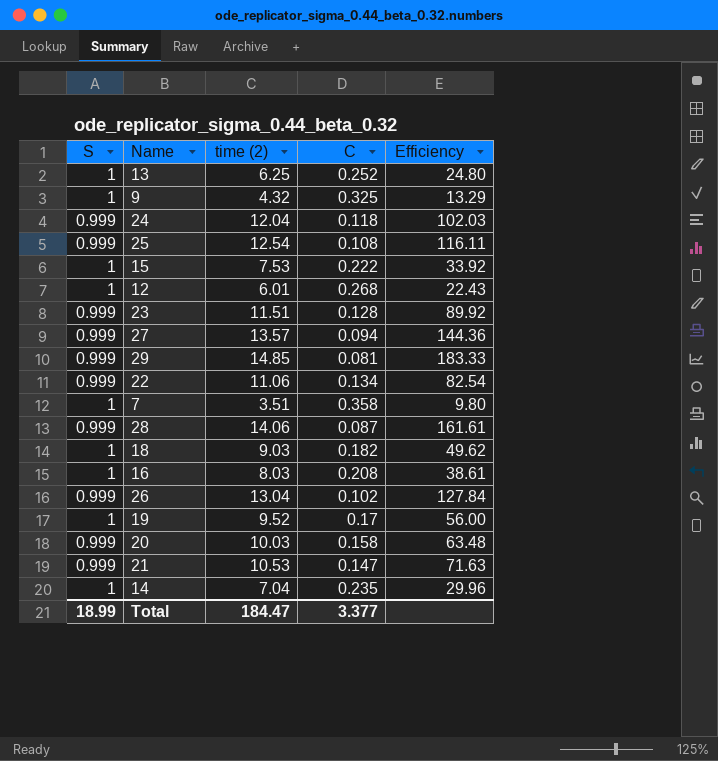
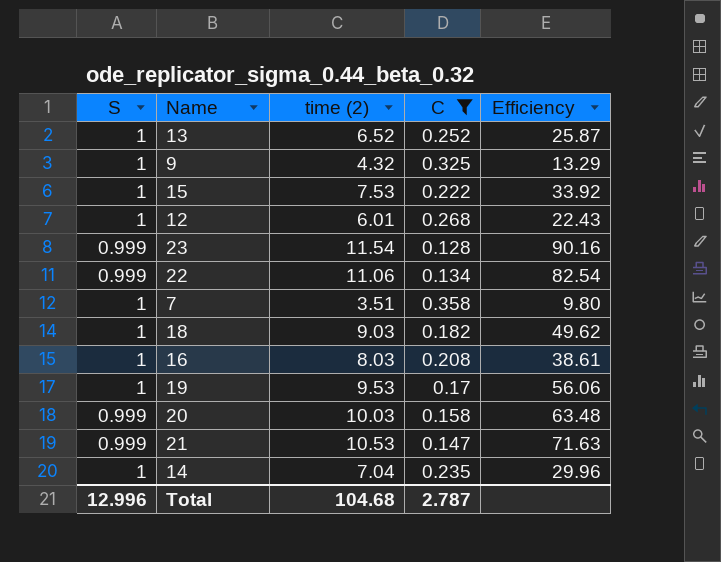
filter: none -> C >= 0.128
13 | time (2): 6.25 -> 6.52
13 | Efficiency: 24.80 -> 25.87
23 | time (2): 11.51 -> 11.54
23 | Efficiency: 89.92 -> 90.16
19 | time (2): 9.52 -> 9.53
19 | Efficiency: 56.00 -> 56.06
Total | S: 18.99 -> 12.996
Total | time (2): 184.47 -> 104.68
Total | C: 3.377 -> 2.787

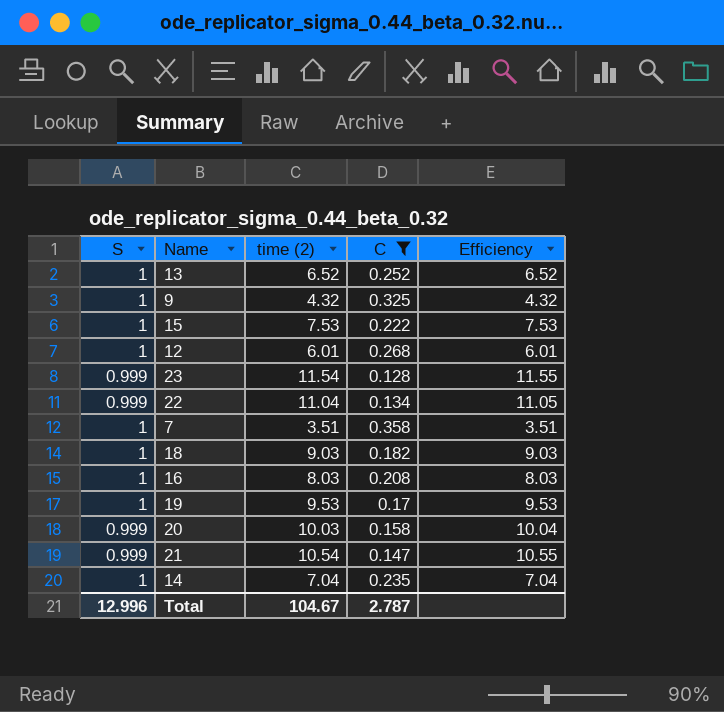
column Efficiency | formula: [time (2)] / [C] -> [time (2)] / [S]
22 | time (2): 11.06 -> 11.04
21 | time (2): 10.53 -> 10.54
Total | time (2): 104.68 -> 104.67

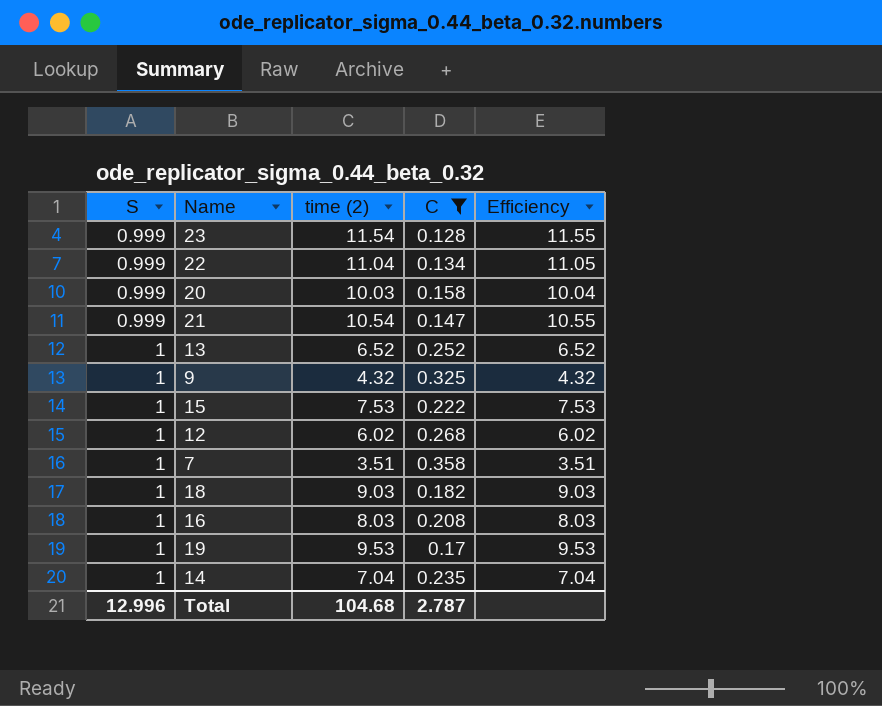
row order: none -> S ascending
12 | time (2): 6.01 -> 6.02
12 | Efficiency: 6.01 -> 6.02
Total | time (2): 104.67 -> 104.68

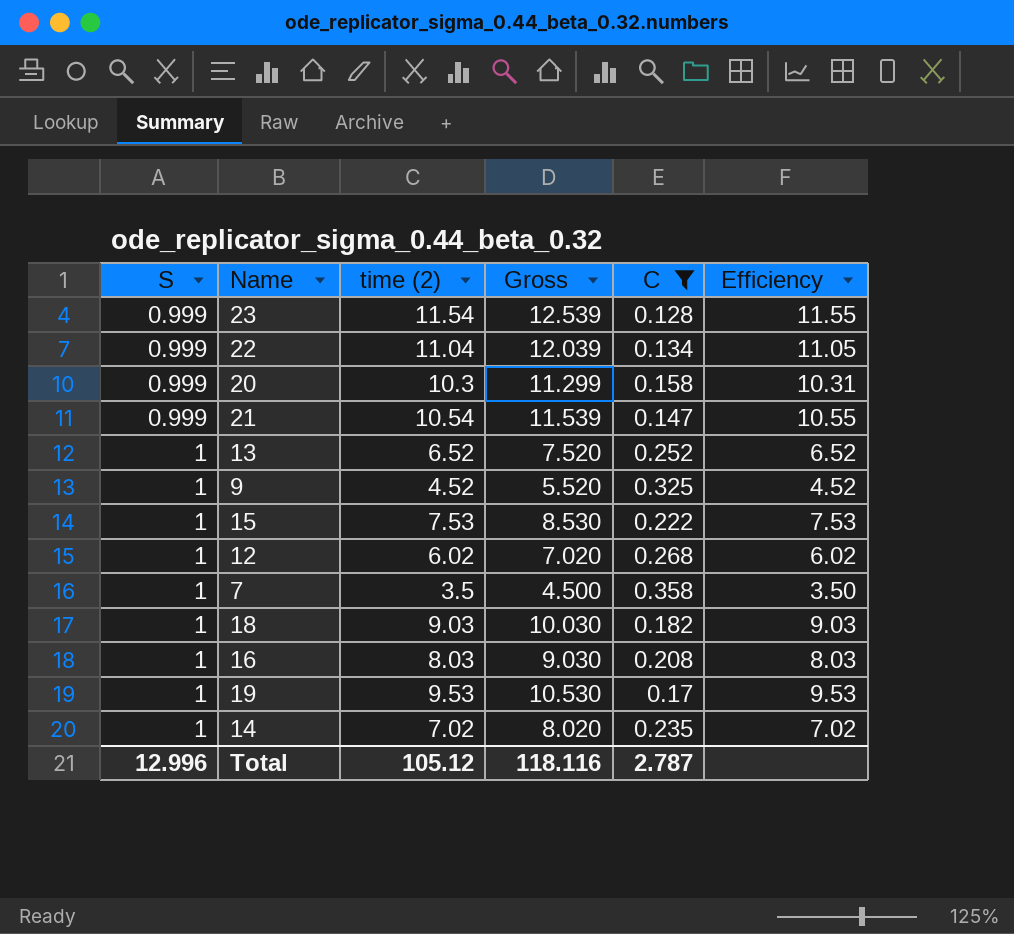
column Gross | formula: none -> [S] + [time (2)]
20 | time (2): 10.03 -> 10.3
20 | Efficiency: 10.04 -> 10.31
9 | time (2): 4.32 -> 4.52
9 | Efficiency: 4.32 -> 4.52
7 | time (2): 3.51 -> 3.5
7 | Efficiency: 3.51 -> 3.50
14 | time (2): 7.04 -> 7.02
14 | Efficiency: 7.04 -> 7.02
Total | time (2): 104.68 -> 105.12

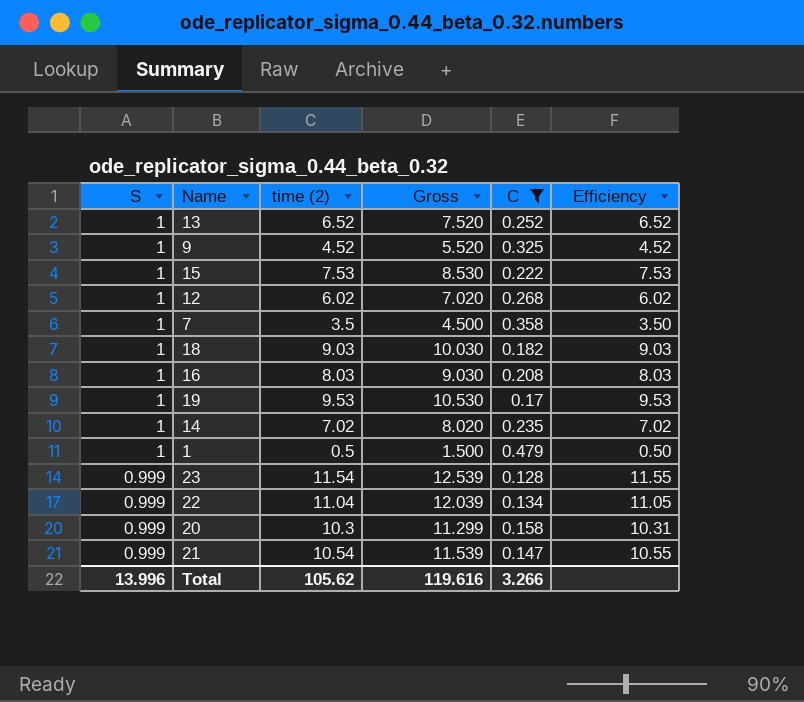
row order: S ascending -> S descending
row 1: none -> 1 | 0.5 | 1.500 | 0.479 | 0.50
Total | S: 12.996 -> 13.996
Total | time (2): 105.12 -> 105.62
Total | Gross: 118.116 -> 119.616
Total | C: 2.787 -> 3.266

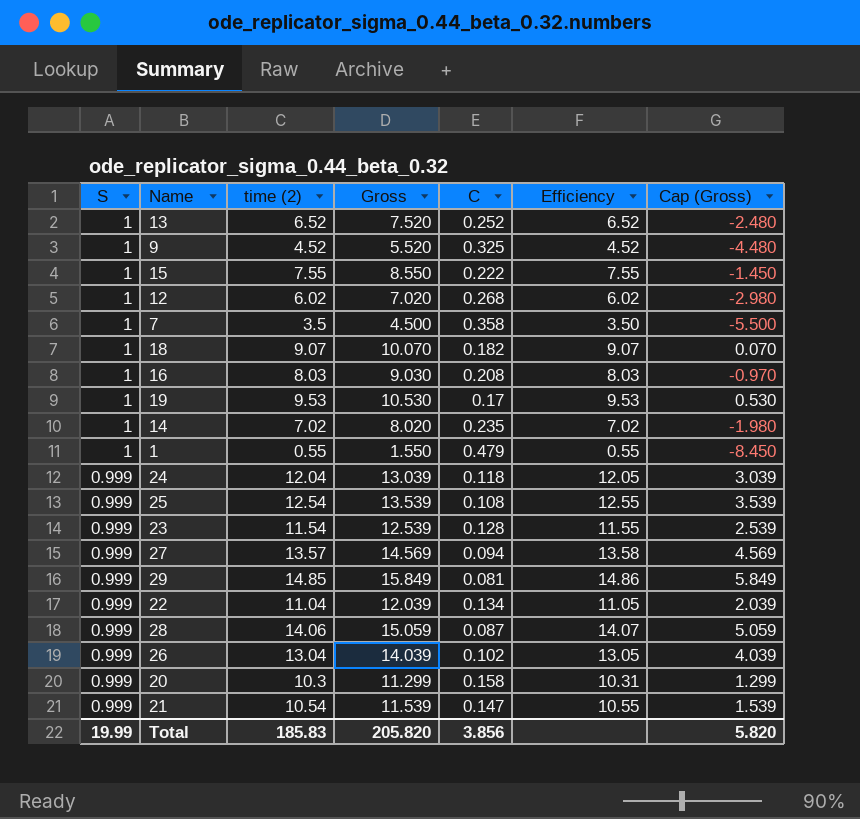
filter: C >= 0.128 -> none
column Cap (Gross) | formula: none -> [Gross] - 10
15 | time (2): 7.53 -> 7.55
15 | Gross: 8.530 -> 8.550
15 | Efficiency: 7.53 -> 7.55
18 | time (2): 9.03 -> 9.07
18 | Gross: 10.030 -> 10.070
18 | Efficiency: 9.03 -> 9.07
1 | time (2): 0.5 -> 0.55
1 | Gross: 1.500 -> 1.550
1 | Efficiency: 0.50 -> 0.55
Total | S: 13.996 -> 19.99
Total | time (2): 105.62 -> 185.83
Total | Gross: 119.616 -> 205.820
Total | C: 3.266 -> 3.856

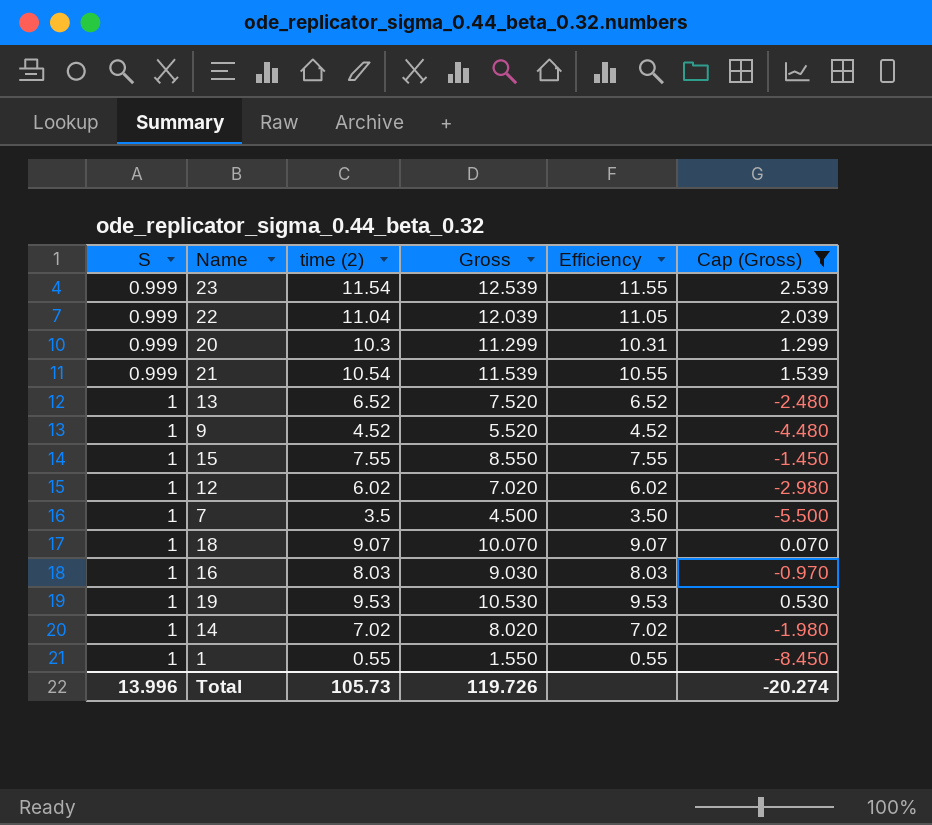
filter: none -> Cap (Gross) <= 2.539
row order: S descending -> S ascending
column C | position: 5 -> none
Total | S: 19.99 -> 13.996
Total | time (2): 185.83 -> 105.73
Total | Gross: 205.820 -> 119.726
Total | Cap (Gross): 5.820 -> -20.274

